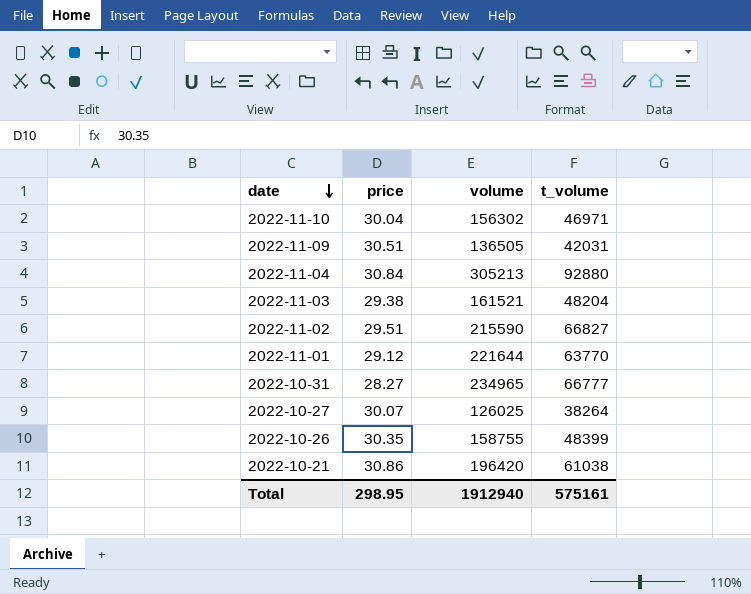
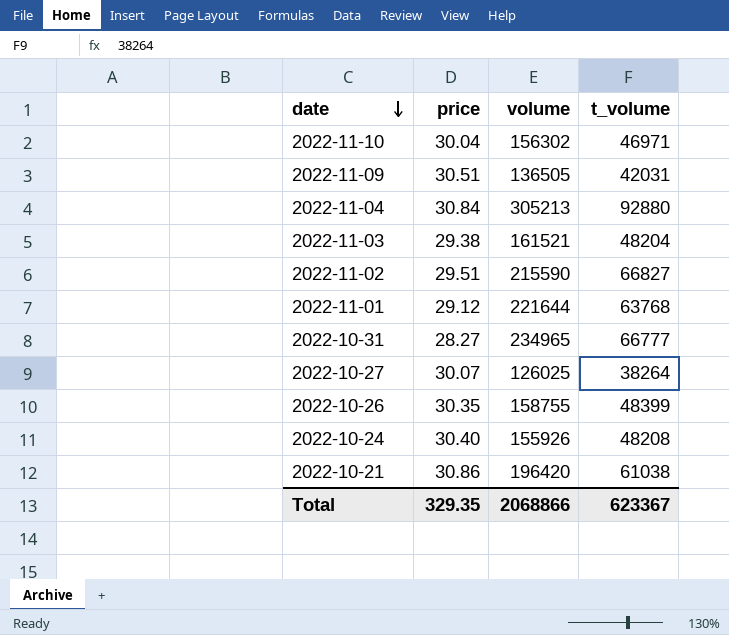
2022-11-01 | t_volume: 63770 -> 63768
row 2022-10-24: none -> 30.40 | 155926 | 48208
Total | price: 298.95 -> 329.35
Total | volume: 1912940 -> 2068866
Total | t_volume: 575161 -> 623367

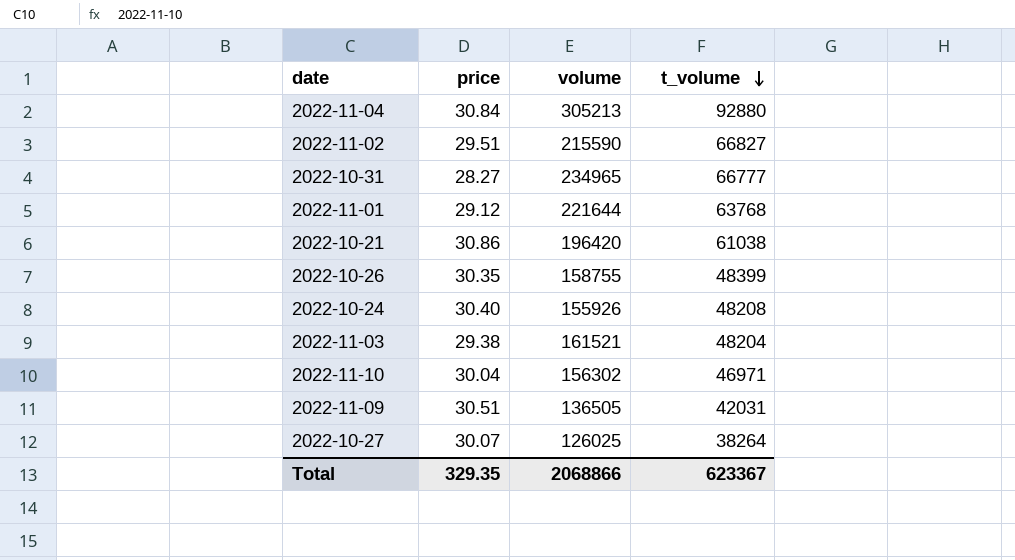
row order: date descending -> t_volume descending

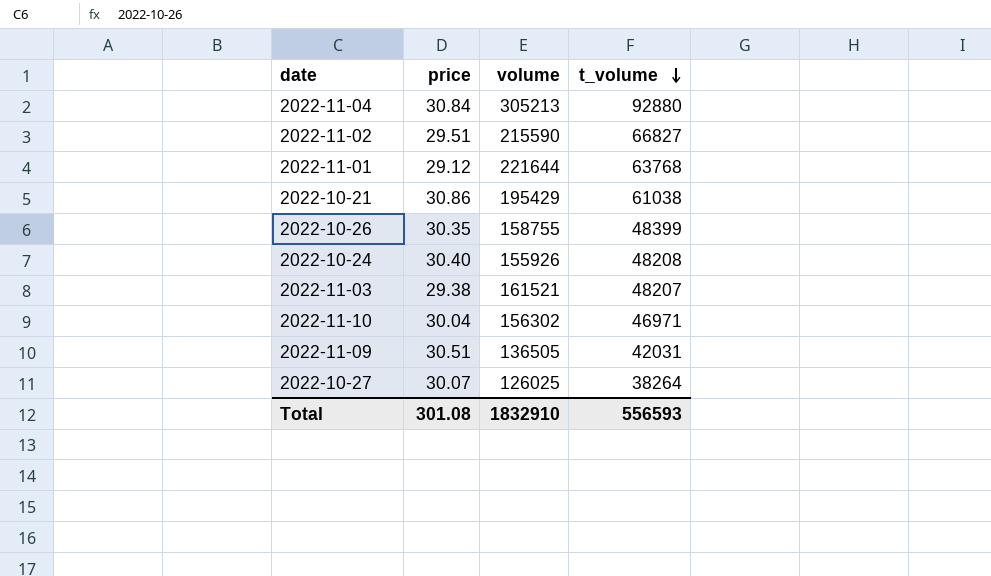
row 2022-10-31: 28.27 | 234965 | 66777 -> none
2022-10-21 | volume: 196420 -> 195429
2022-11-03 | t_volume: 48204 -> 48207
Total | price: 329.35 -> 301.08
Total | volume: 2068866 -> 1832910
Total | t_volume: 623367 -> 556593

